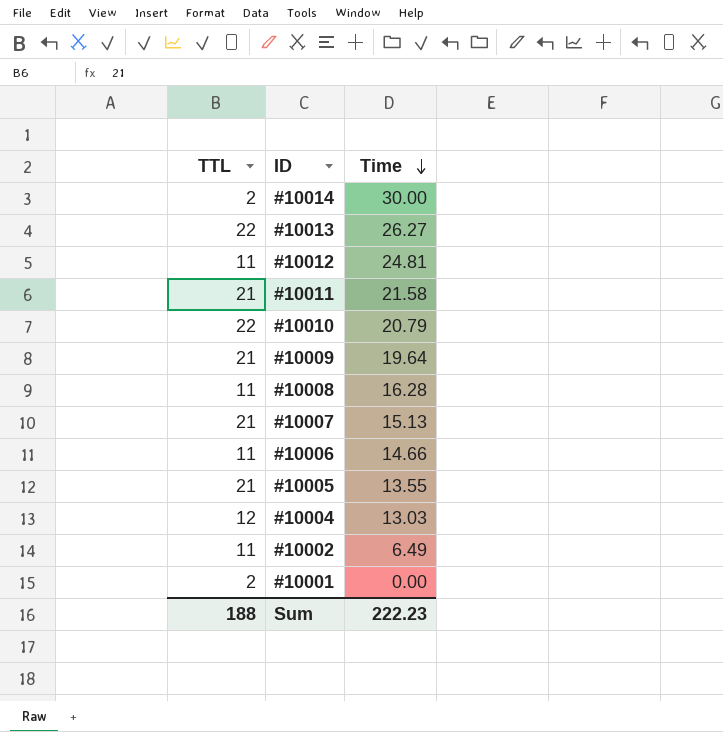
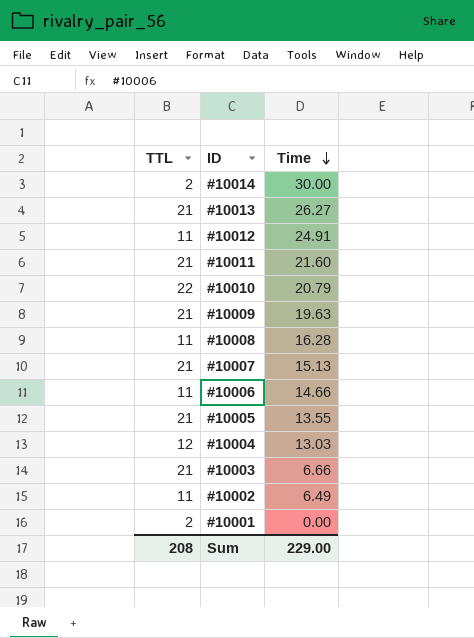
#10013 | TTL: 22 -> 21
#10012 | Time: 24.81 -> 24.91
#10011 | Time: 21.58 -> 21.60
#10009 | Time: 19.64 -> 19.63
row #10003: none -> 21 | 6.66
Sum | TTL: 188 -> 208
Sum | Time: 222.23 -> 229.00

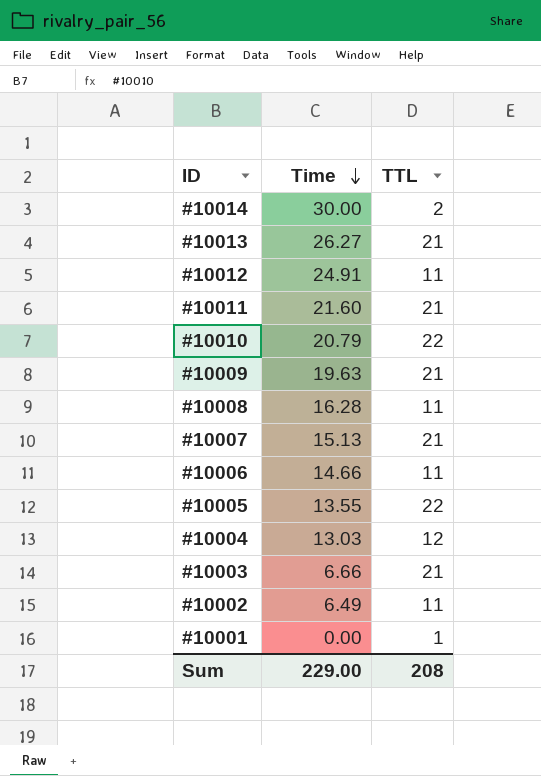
column TTL | position: 1 -> 3
#10005 | TTL: 21 -> 22
#10001 | TTL: 2 -> 1

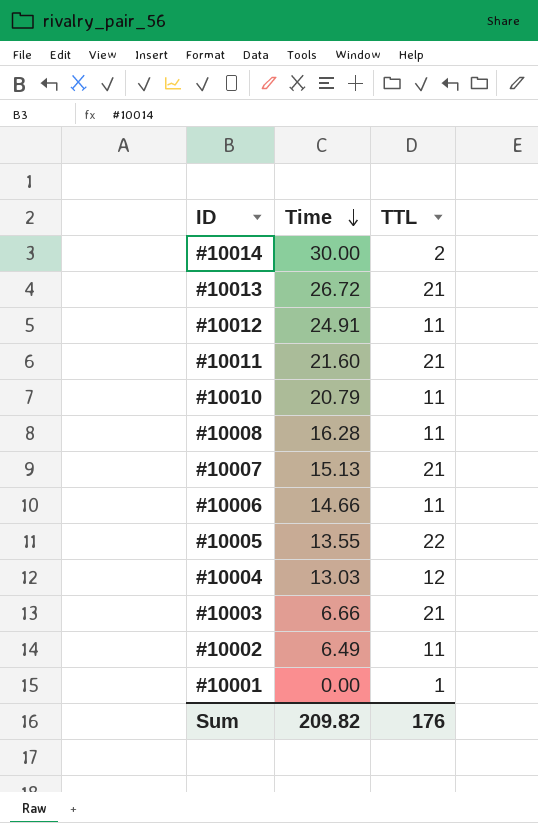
row #10009: 19.63 | 21 -> none
#10013 | Time: 26.27 -> 26.72
#10010 | TTL: 22 -> 11
Sum | Time: 229.00 -> 209.82
Sum | TTL: 208 -> 176

